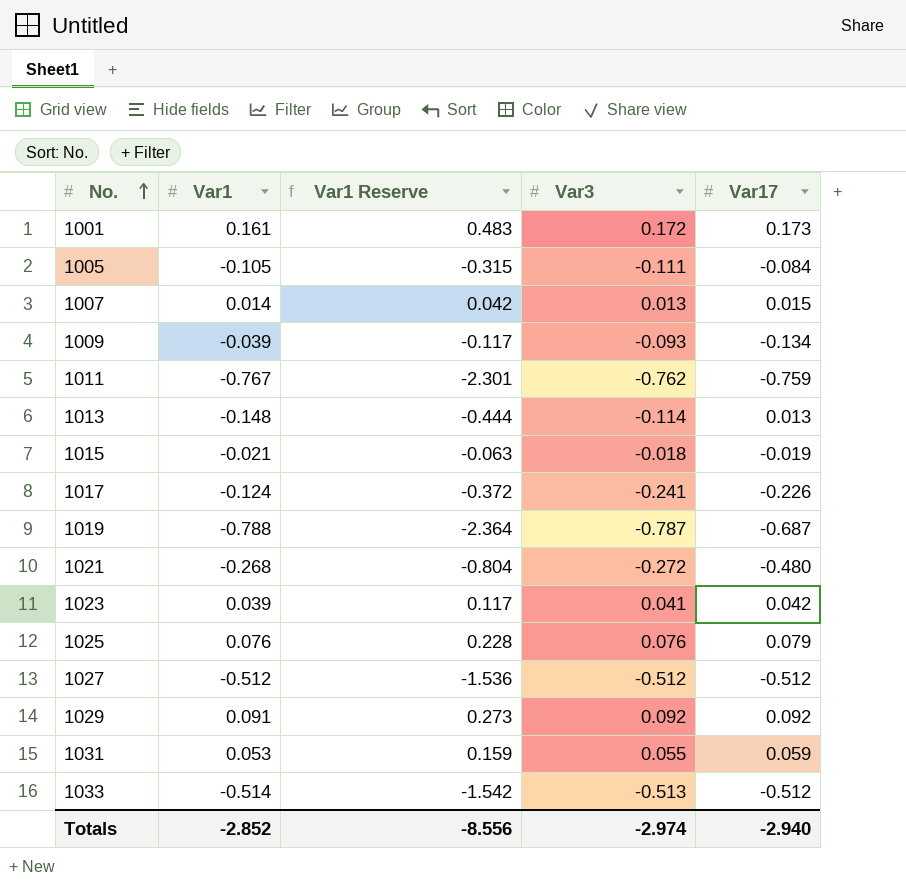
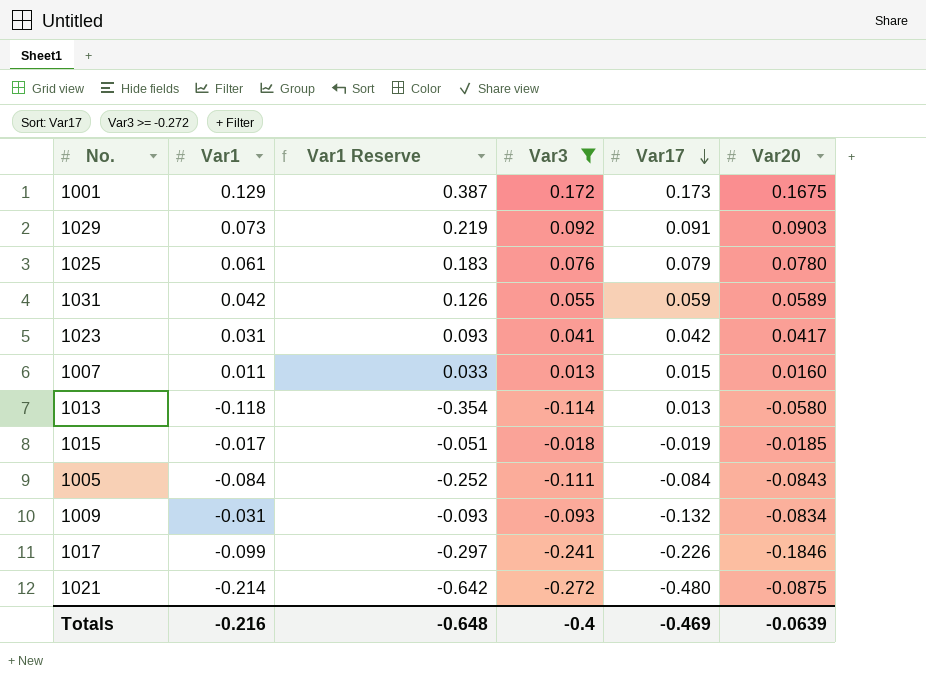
filter: none -> Var3 >= -0.272
row order: No. ascending -> Var17 descending
column Var20 | position: none -> 6
1001 | Var1: 0.161 -> 0.129
1001 | Var1 Reserve: 0.483 -> 0.387
1029 | Var1: 0.091 -> 0.073
1029 | Var1 Reserve: 0.273 -> 0.219
1029 | Var17: 0.092 -> 0.091
1025 | Var1: 0.076 -> 0.061
1025 | Var1 Reserve: 0.228 -> 0.183
1031 | Var1: 0.053 -> 0.042
1031 | Var1 Reserve: 0.159 -> 0.126
1023 | Var1: 0.039 -> 0.031
1023 | Var1 Reserve: 0.117 -> 0.093
1007 | Var1: 0.014 -> 0.011
1007 | Var1 Reserve: 0.042 -> 0.033
1013 | Var1: -0.148 -> -0.118
1013 | Var1 Reserve: -0.444 -> -0.354
1015 | Var1: -0.021 -> -0.017
1015 | Var1 Reserve: -0.063 -> -0.051
1005 | Var1: -0.105 -> -0.084
1005 | Var1 Reserve: -0.315 -> -0.252
1009 | Var1: -0.039 -> -0.031
1009 | Var1 Reserve: -0.117 -> -0.093
1009 | Var17: -0.134 -> -0.132
1017 | Var1: -0.124 -> -0.099
1017 | Var1 Reserve: -0.372 -> -0.297
1021 | Var1: -0.268 -> -0.214
1021 | Var1 Reserve: -0.804 -> -0.642
Totals | Var1: -2.852 -> -0.216
Totals | Var1 Reserve: -8.556 -> -0.648
Totals | Var3: -2.974 -> -0.4
Totals | Var17: -2.940 -> -0.469

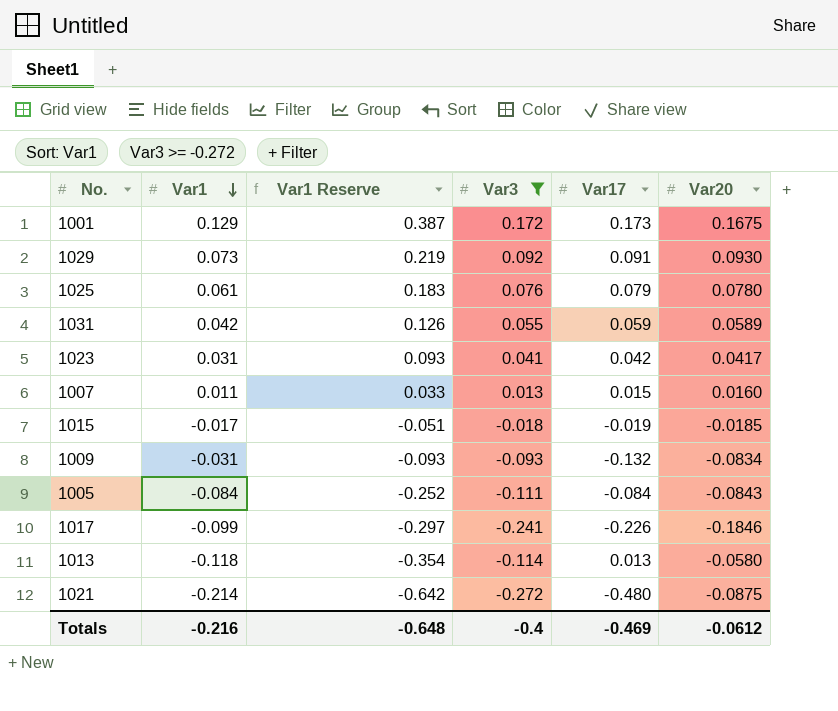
row order: Var17 descending -> Var1 descending
1029 | Var20: 0.0903 -> 0.0930
Totals | Var20: -0.0639 -> -0.0612

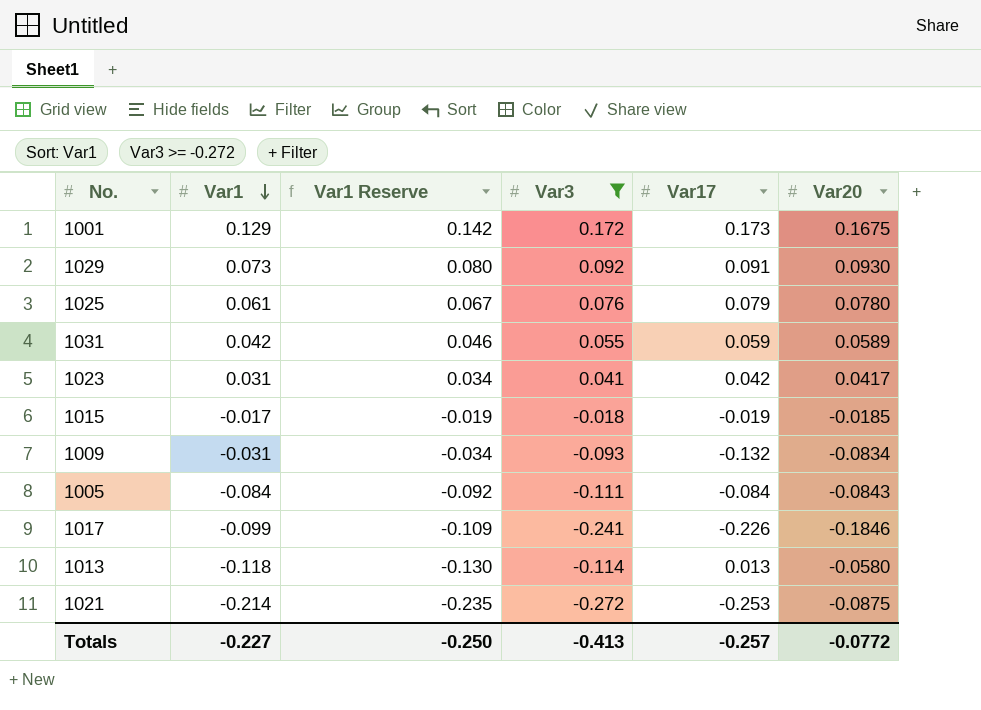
column Var1 Reserve | formula: [Var1] * 3 -> [Var1] * 1.1
row 1007: 0.011 | 0.033 | 0.013 | 0.015 | 0.0160 -> none
1021 | Var17: -0.480 -> -0.253
Totals | Var1: -0.216 -> -0.227
Totals | Var1 Reserve: -0.648 -> -0.250
Totals | Var3: -0.4 -> -0.413
Totals | Var17: -0.469 -> -0.257
Totals | Var20: -0.0612 -> -0.0772

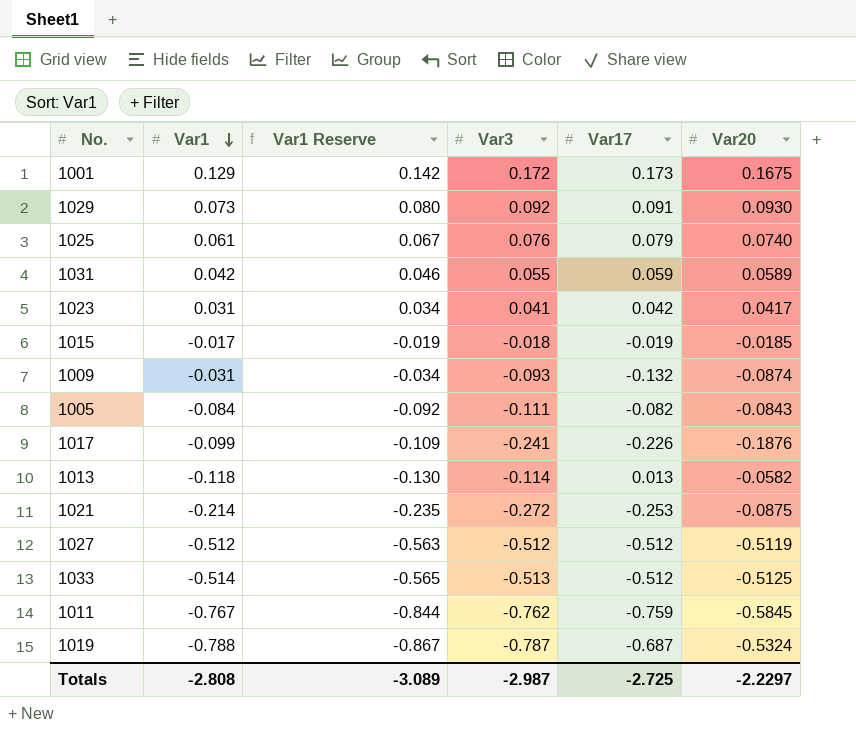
filter: Var3 >= -0.272 -> none
1025 | Var20: 0.0780 -> 0.0740
1009 | Var20: -0.0834 -> -0.0874
1005 | Var17: -0.084 -> -0.082
1017 | Var20: -0.1846 -> -0.1876
1013 | Var20: -0.0580 -> -0.0582
Totals | Var1: -0.227 -> -2.808
Totals | Var1 Reserve: -0.250 -> -3.089
Totals | Var3: -0.413 -> -2.987
Totals | Var17: -0.257 -> -2.725
Totals | Var20: -0.0772 -> -2.2297

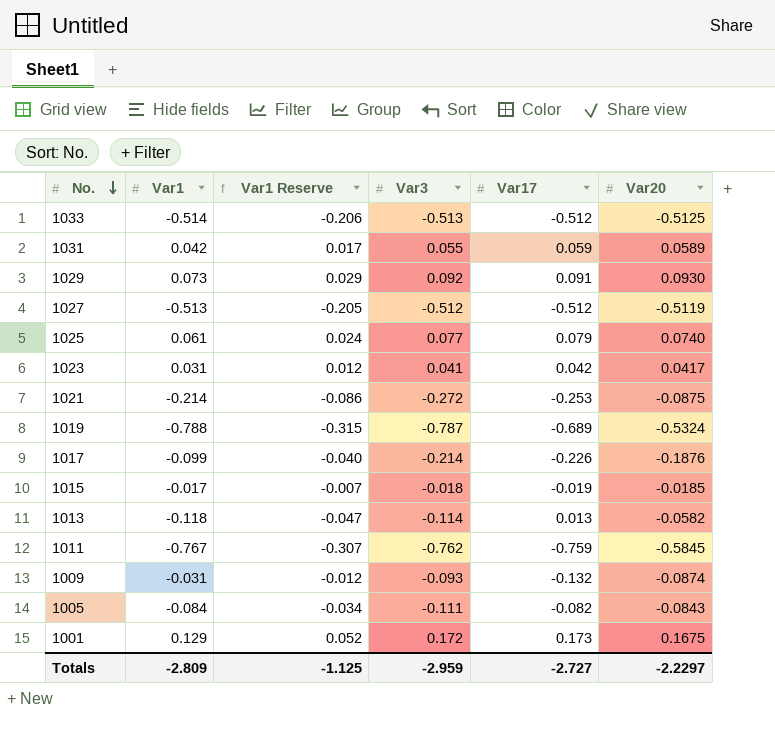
row order: Var1 descending -> No. descending
column Var1 Reserve | formula: [Var1] * 1.1 -> [Var1] * 0.4
1027 | Var1: -0.512 -> -0.513
1025 | Var3: 0.076 -> 0.077
1019 | Var17: -0.687 -> -0.689
1017 | Var3: -0.241 -> -0.214
Totals | Var1: -2.808 -> -2.809
Totals | Var1 Reserve: -3.089 -> -1.125
Totals | Var3: -2.987 -> -2.959
Totals | Var17: -2.725 -> -2.727

